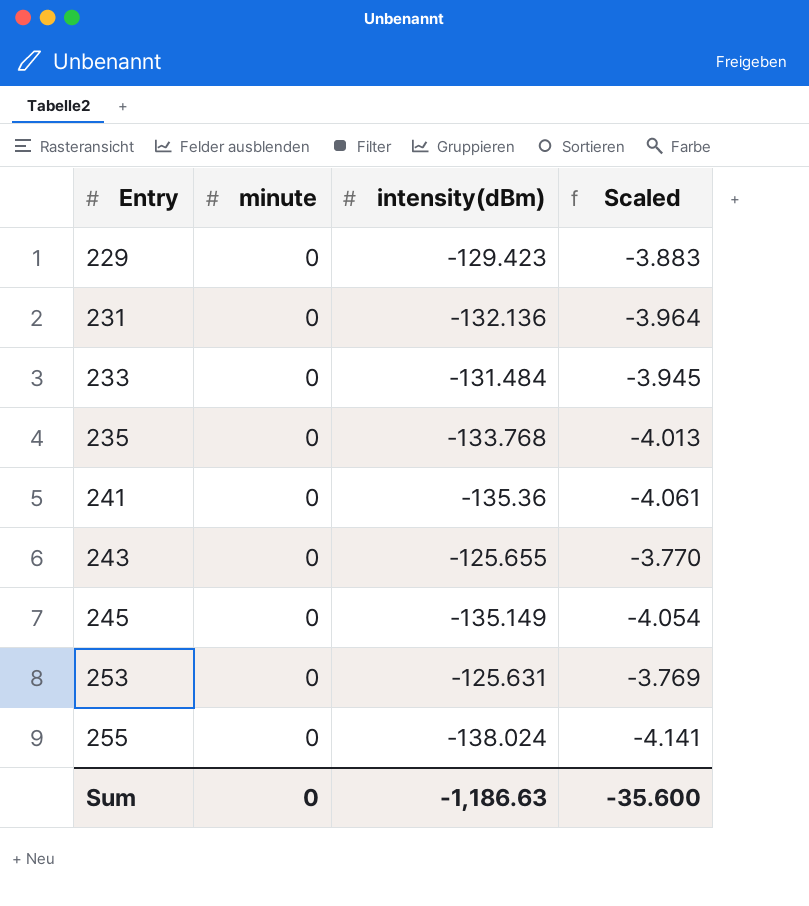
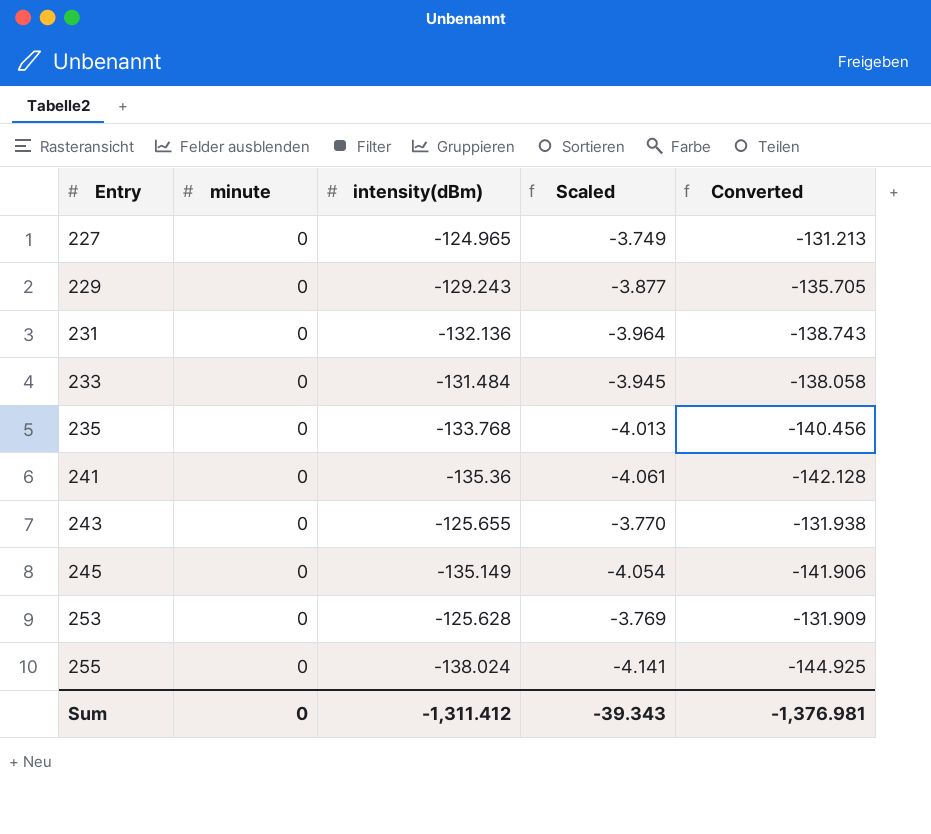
column Converted | formula: none -> [intensity(dBm)] * 1.05
row 227: none -> 0 | -124.965 | -3.749 | -131.213
229 | intensity(dBm): -129.423 -> -129.243
229 | Scaled: -3.883 -> -3.877
253 | intensity(dBm): -125.631 -> -125.628
Sum | intensity(dBm): -1,186.63 -> -1,311.412
Sum | Scaled: -35.600 -> -39.343

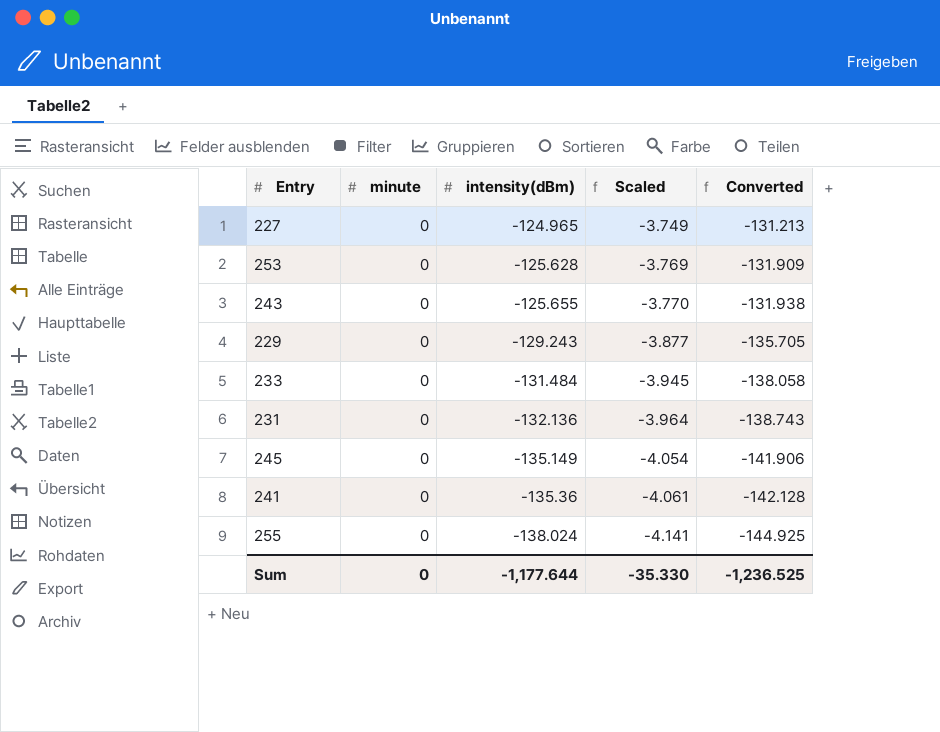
row order: Entry ascending -> intensity(dBm) descending
row 235: 0 | -133.768 | -4.013 | -140.456 -> none
Sum | intensity(dBm): -1,311.412 -> -1,177.644
Sum | Scaled: -39.343 -> -35.330
Sum | Converted: -1,376.981 -> -1,236.525

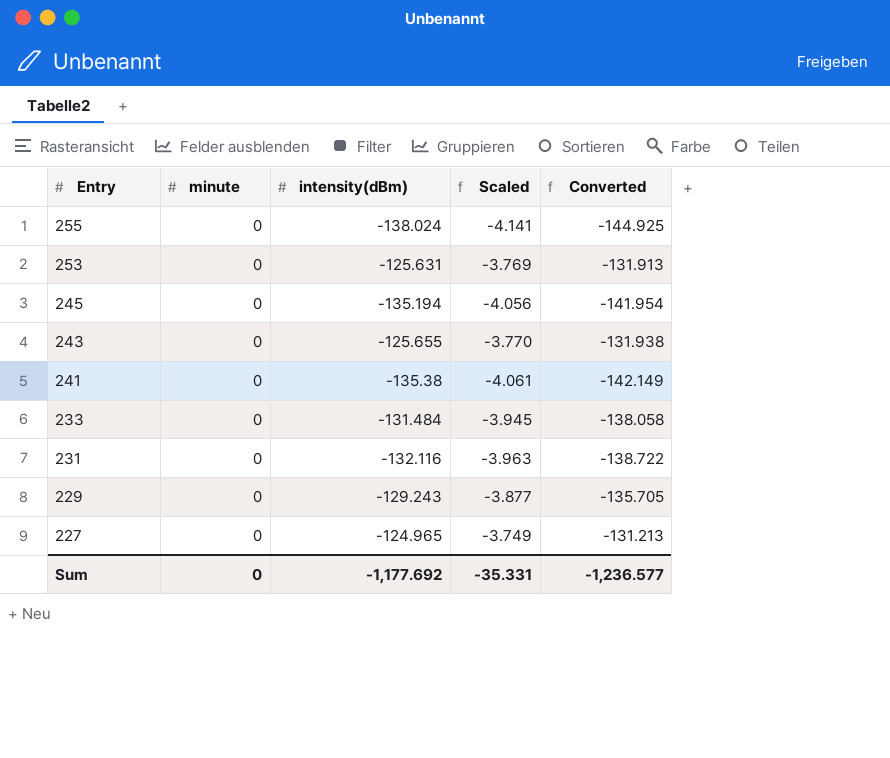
row order: intensity(dBm) descending -> Entry descending
253 | intensity(dBm): -125.628 -> -125.631
253 | Converted: -131.909 -> -131.913
245 | intensity(dBm): -135.149 -> -135.194
245 | Scaled: -4.054 -> -4.056
245 | Converted: -141.906 -> -141.954
241 | intensity(dBm): -135.36 -> -135.38
241 | Converted: -142.128 -> -142.149
231 | intensity(dBm): -132.136 -> -132.116
231 | Scaled: -3.964 -> -3.963
231 | Converted: -138.743 -> -138.722
Sum | intensity(dBm): -1,177.644 -> -1,177.692
Sum | Scaled: -35.330 -> -35.331
Sum | Converted: -1,236.525 -> -1,236.577

